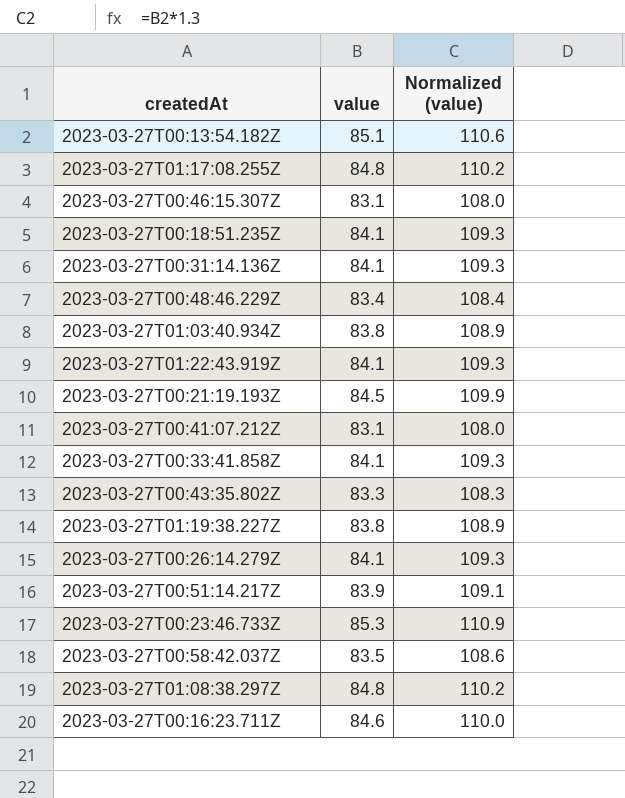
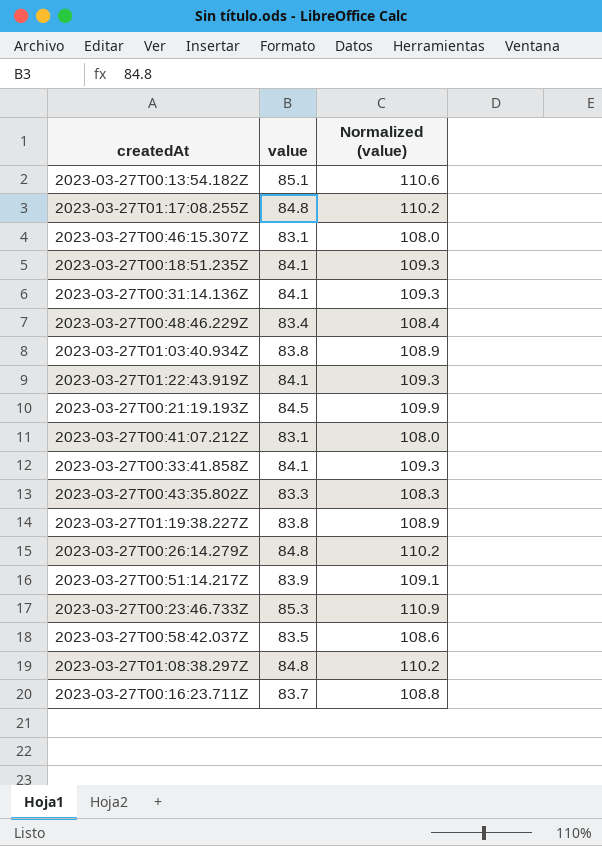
2023-03-27T00:26:14.279Z | value: 84.1 -> 84.8
2023-03-27T00:26:14.279Z | Normalized (value): 109.3 -> 110.2
2023-03-27T00:16:23.711Z | value: 84.6 -> 83.7
2023-03-27T00:16:23.711Z | Normalized (value): 110.0 -> 108.8

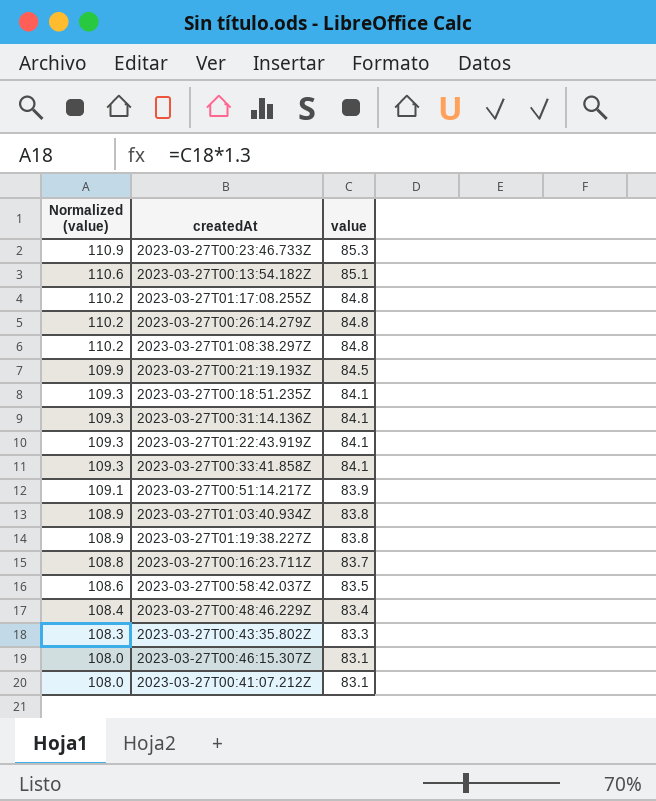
row order: none -> Normalized (value) descending
column Normalized (value) | position: 3 -> 1

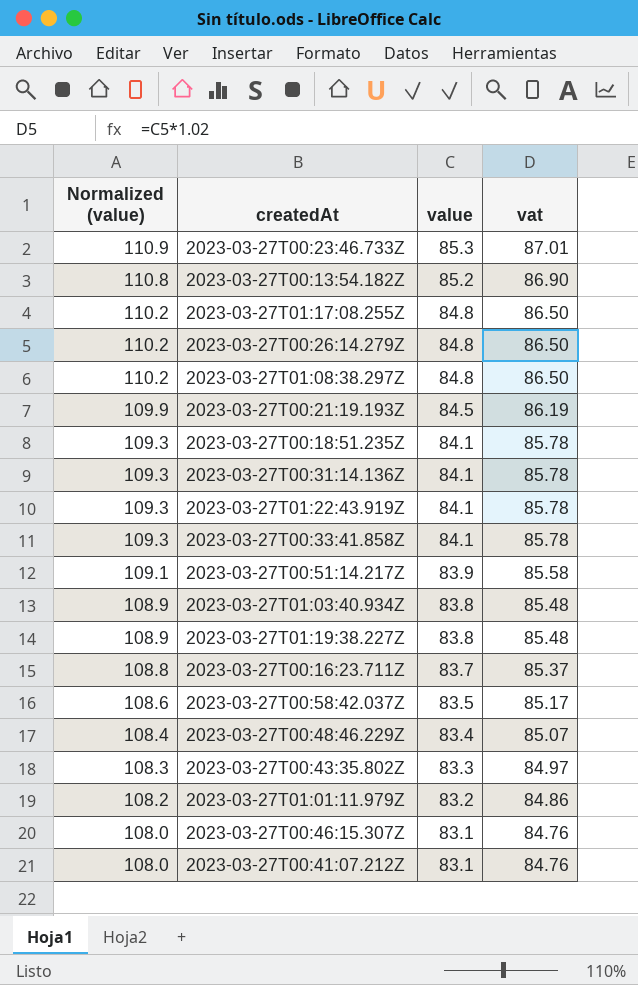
column vat | formula: none -> [value] * 1.02
2023-03-27T00:13:54.182Z | Normalized (value): 110.6 -> 110.8
2023-03-27T00:13:54.182Z | value: 85.1 -> 85.2
row 2023-03-27T01:01:11.979Z: none -> 108.2 | 83.2 | 84.86

